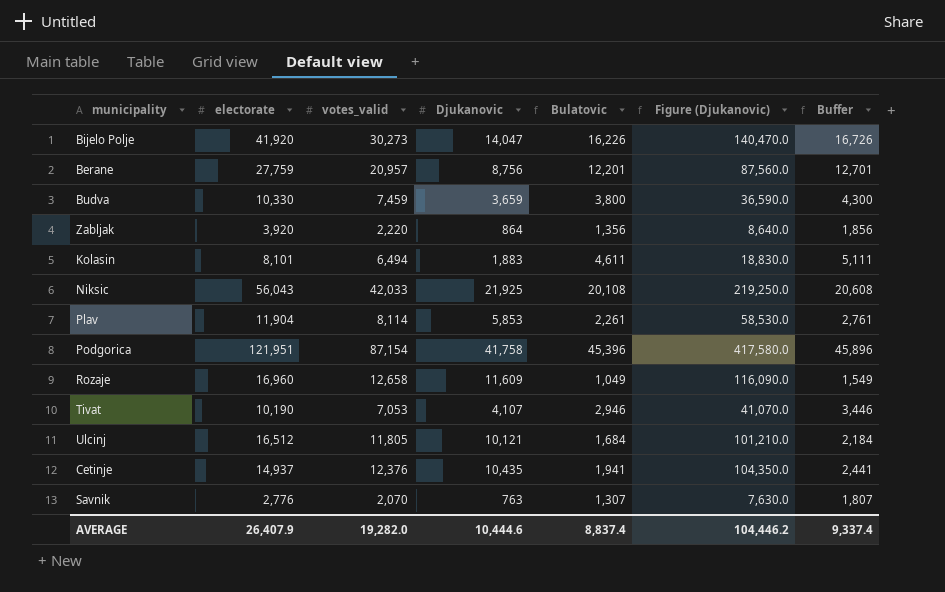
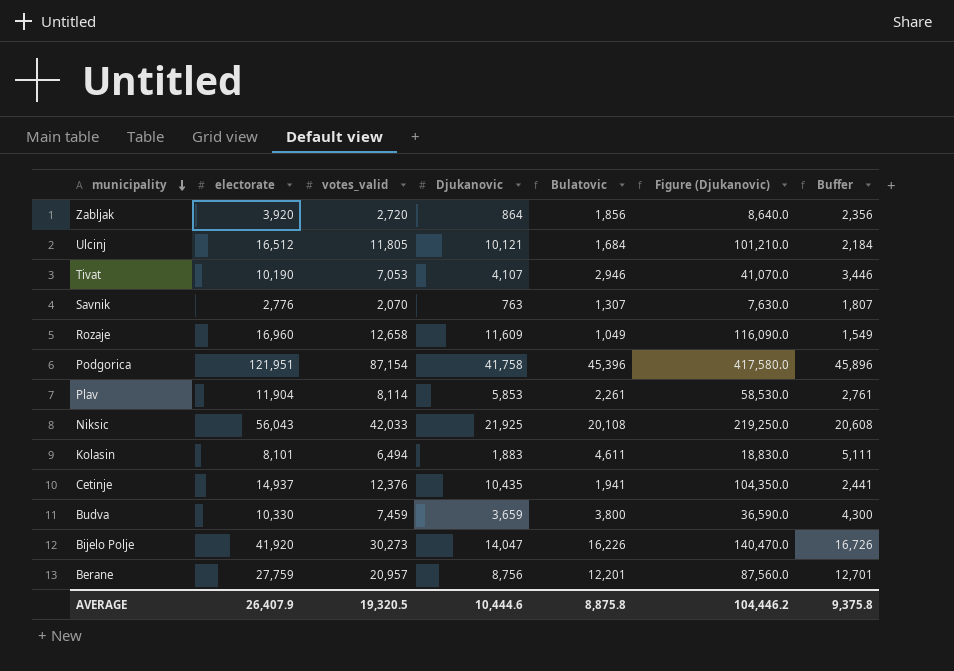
row order: none -> municipality descending
Zabljak | votes_valid: 2,220 -> 2,720
Zabljak | Bulatovic: 1,356 -> 1,856
Zabljak | Buffer: 1,856 -> 2,356
AVERAGE | votes_valid: 19,282.0 -> 19,320.5
AVERAGE | Bulatovic: 8,837.4 -> 8,875.8
AVERAGE | Buffer: 9,337.4 -> 9,375.8

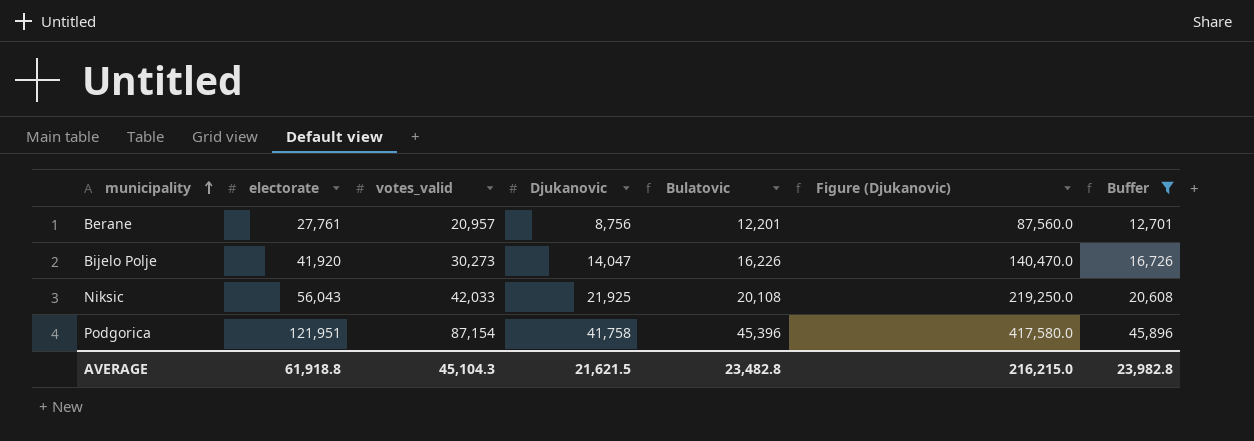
filter: none -> Buffer >= 12,701
row order: municipality descending -> municipality ascending
Berane | electorate: 27,759 -> 27,761
AVERAGE | electorate: 26,407.9 -> 61,918.8
AVERAGE | votes_valid: 19,320.5 -> 45,104.3
AVERAGE | Djukanovic: 10,444.6 -> 21,621.5
AVERAGE | Bulatovic: 8,875.8 -> 23,482.8
AVERAGE | Figure (Djukanovic): 104,446.2 -> 216,215.0
AVERAGE | Buffer: 9,375.8 -> 23,982.8

